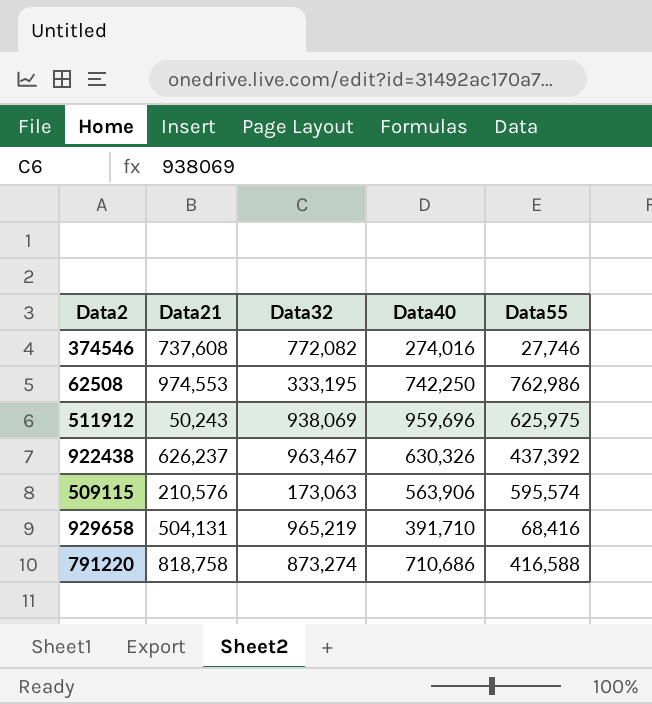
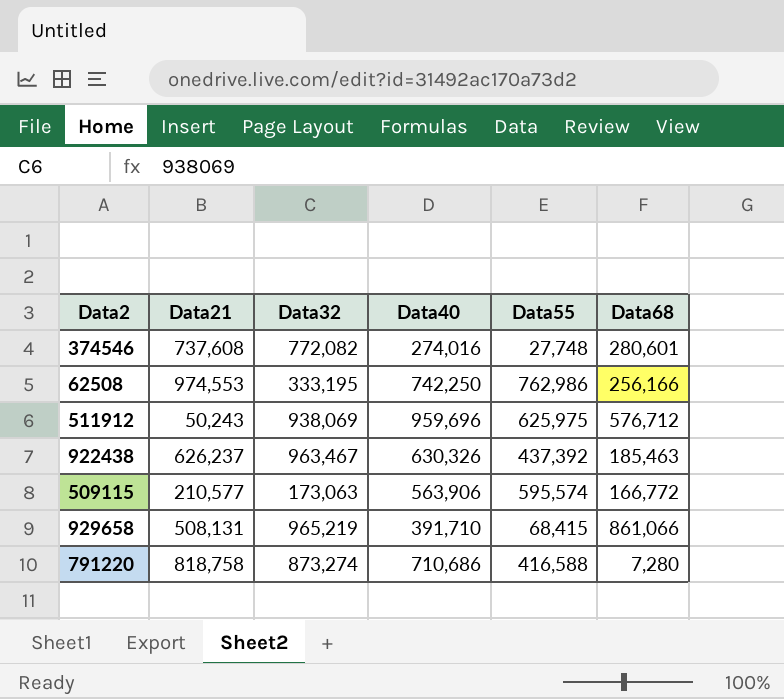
column Data68 | position: none -> 6
374546 | Data55: 27,746 -> 27,748
509115 | Data21: 210,576 -> 210,577
929658 | Data21: 504,131 -> 508,131
929658 | Data55: 68,416 -> 68,415

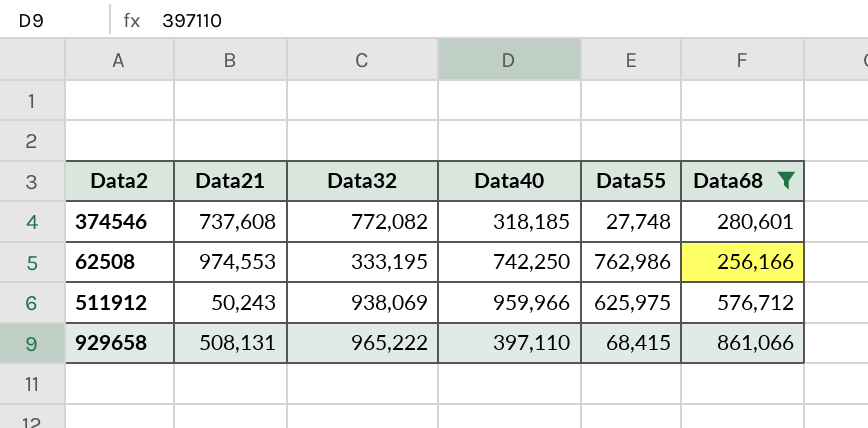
filter: none -> Data68 >= 256,166
374546 | Data40: 274,016 -> 318,185
511912 | Data40: 959,696 -> 959,966
929658 | Data32: 965,219 -> 965,222
929658 | Data40: 391,710 -> 397,110

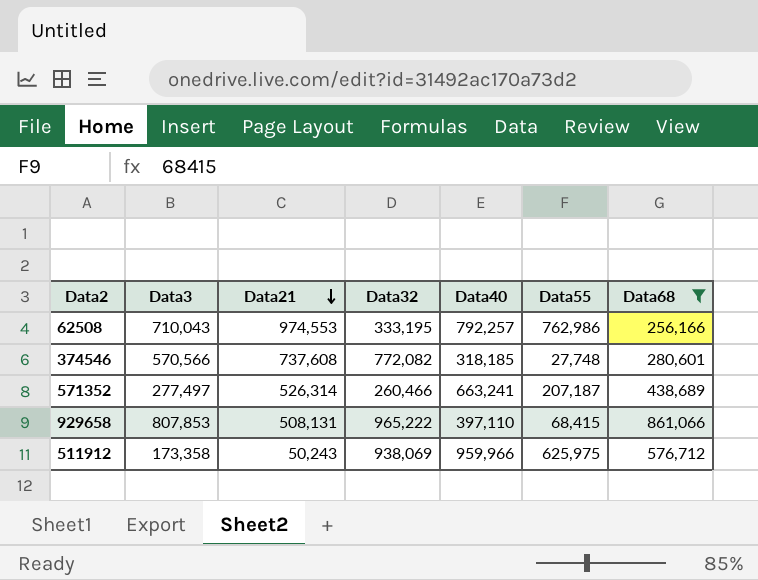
row order: none -> Data21 descending
column Data3 | position: none -> 2
62508 | Data40: 742,250 -> 792,257
row 571352: none -> 277,497 | 526,314 | 260,466 | 663,241 | 207,187 | 438,689

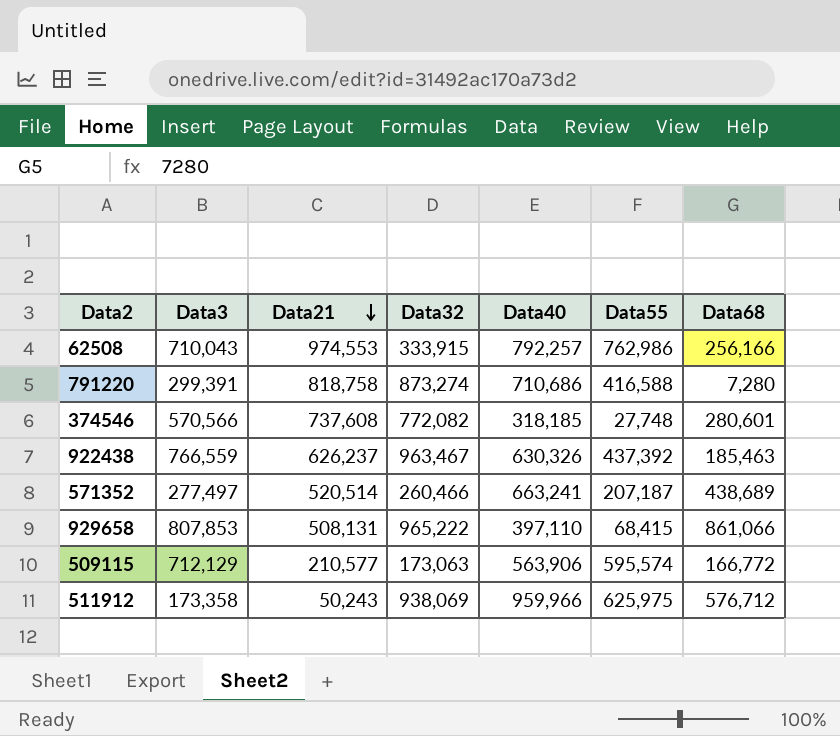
filter: Data68 >= 256,166 -> none
62508 | Data32: 333,195 -> 333,915
571352 | Data21: 526,314 -> 520,514

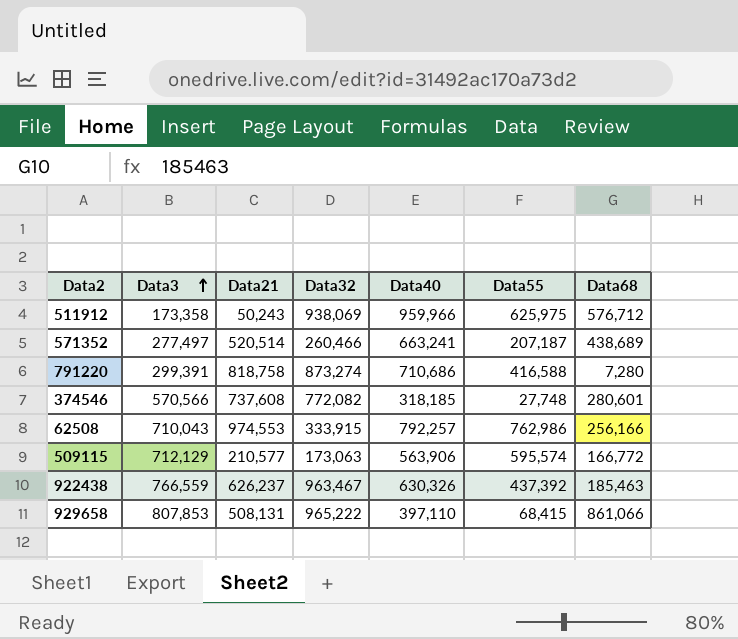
row order: Data21 descending -> Data3 ascending

